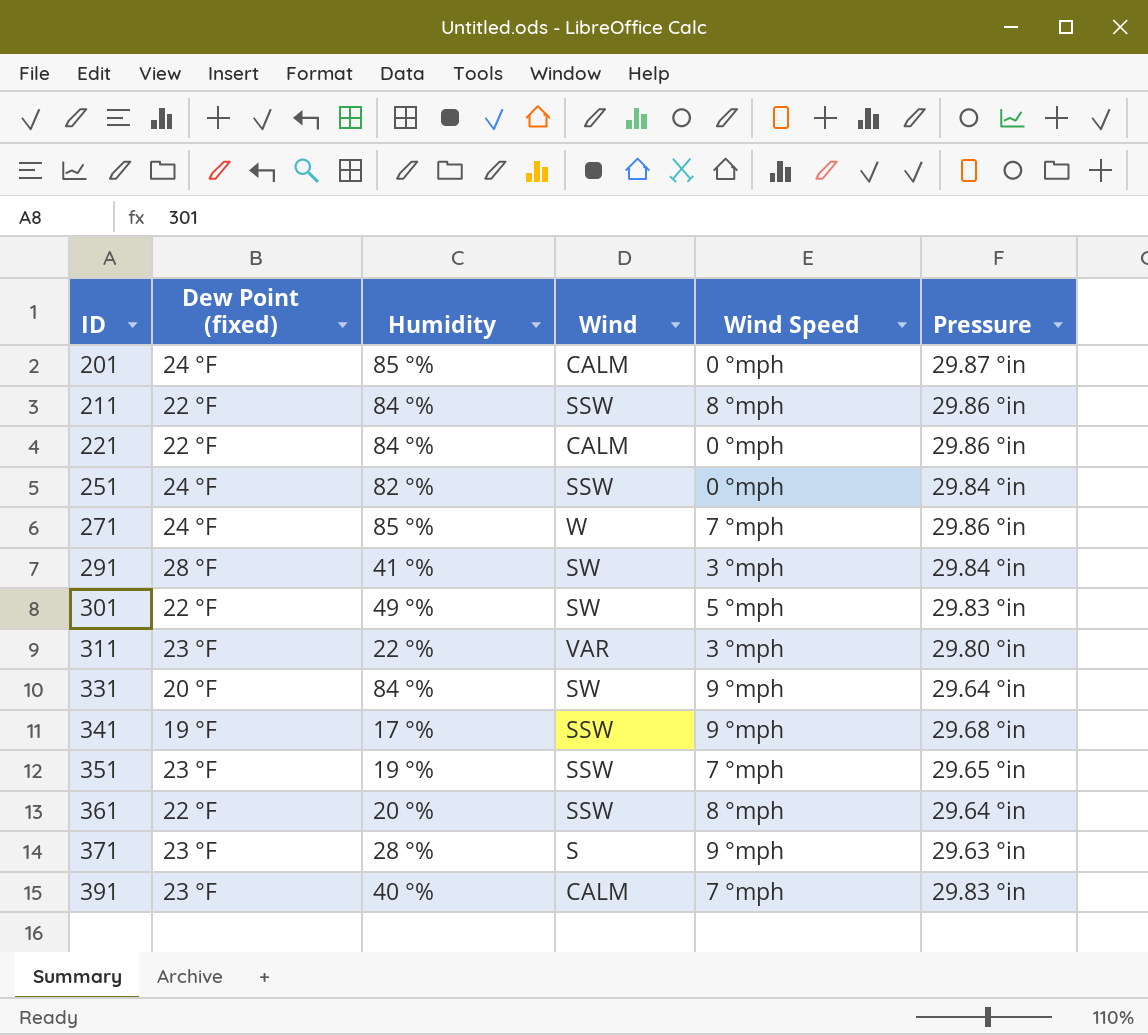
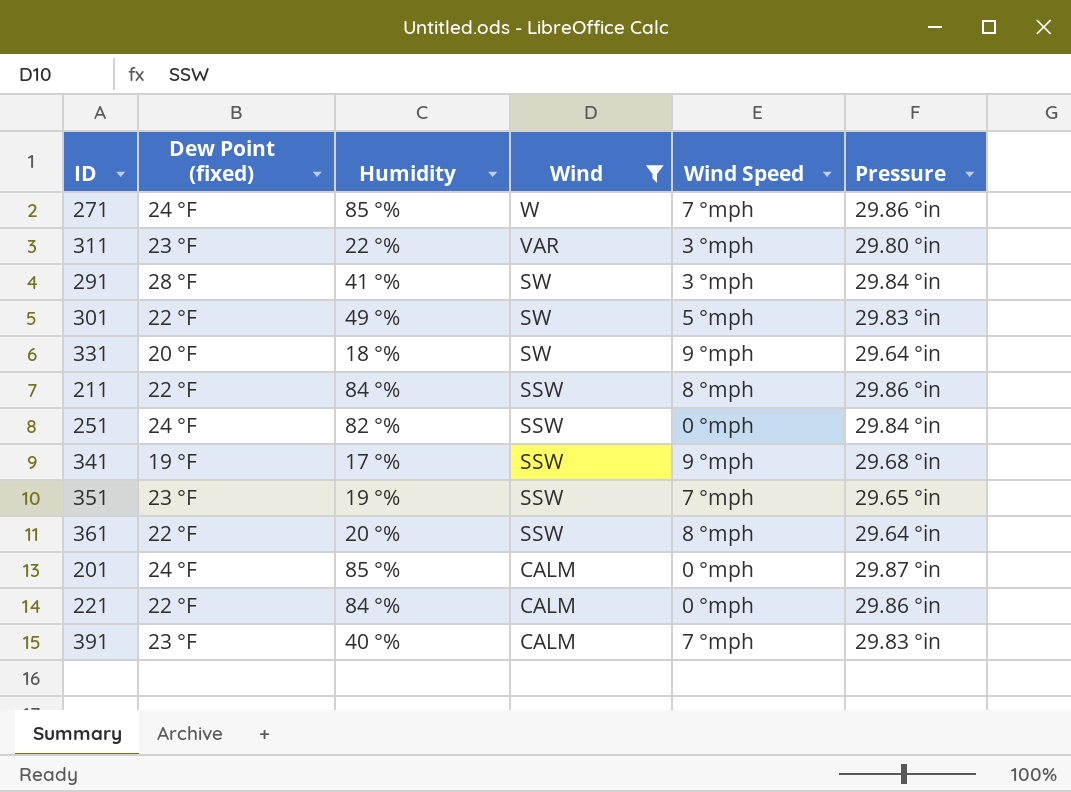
filter: none -> Wind != S
row order: ID ascending -> Wind descending
331 | Humidity: 84 °% -> 18 °%

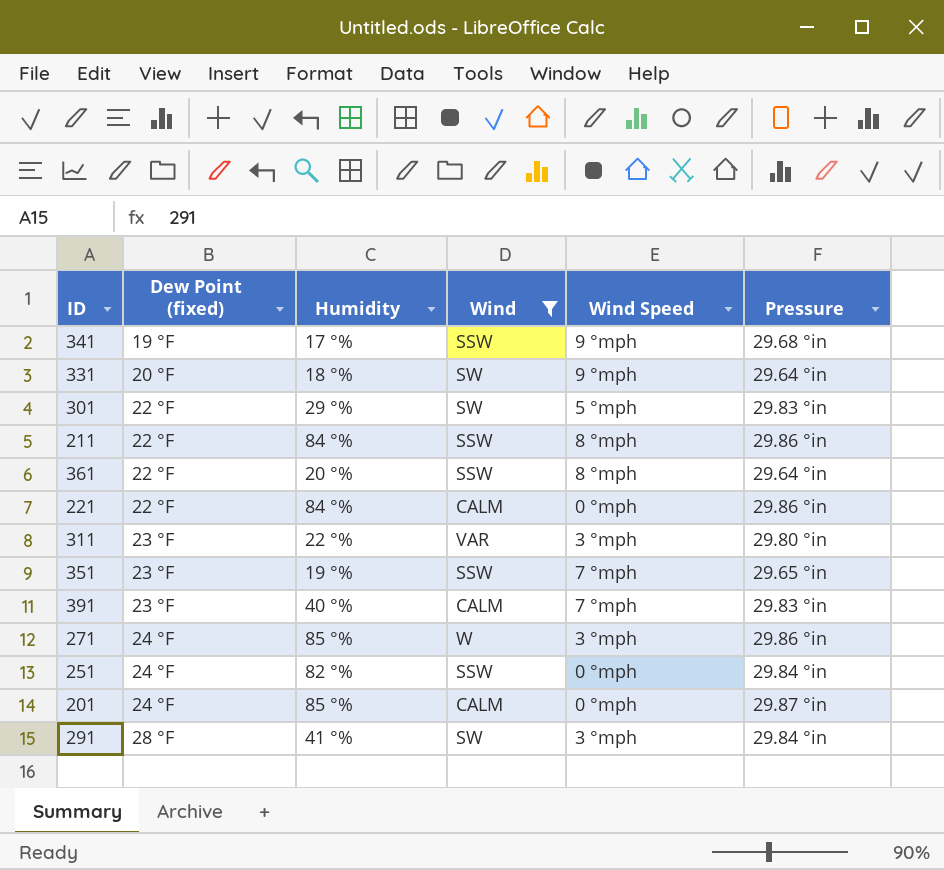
row order: Wind descending -> Dew Point (fixed) ascending
301 | Humidity: 49 °% -> 29 °%
271 | Wind Speed: 7 °mph -> 3 °mph

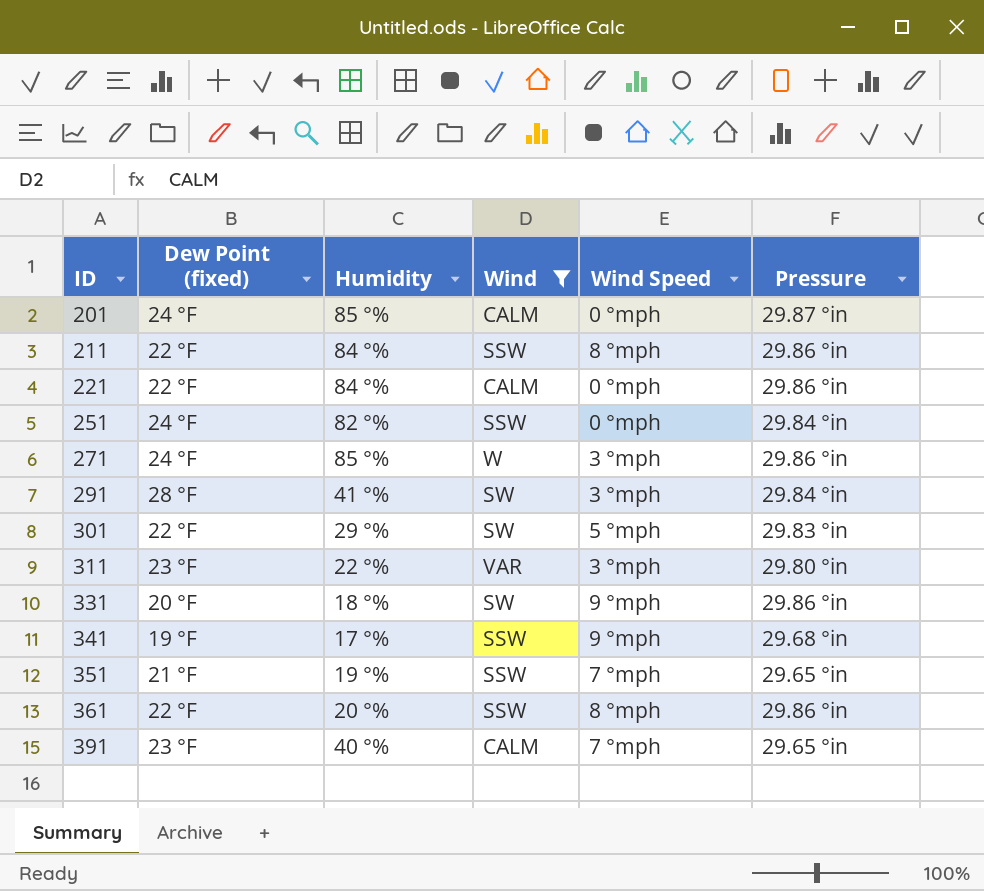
row order: Dew Point (fixed) ascending -> ID ascending
331 | Pressure: 29.64 °in -> 29.86 °in
351 | Dew Point (fixed): 23 °F -> 21 °F
361 | Pressure: 29.64 °in -> 29.86 °in
391 | Pressure: 29.83 °in -> 29.65 °in

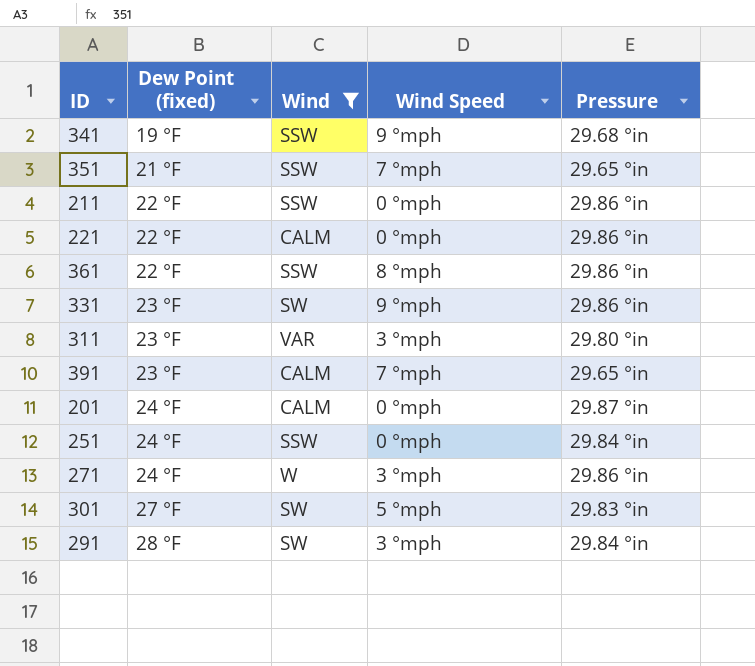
row order: ID ascending -> Dew Point (fixed) ascending
column Humidity | position: 3 -> none
211 | Wind Speed: 8 °mph -> 0 °mph
331 | Dew Point (fixed): 20 °F -> 23 °F
301 | Dew Point (fixed): 22 °F -> 27 °F

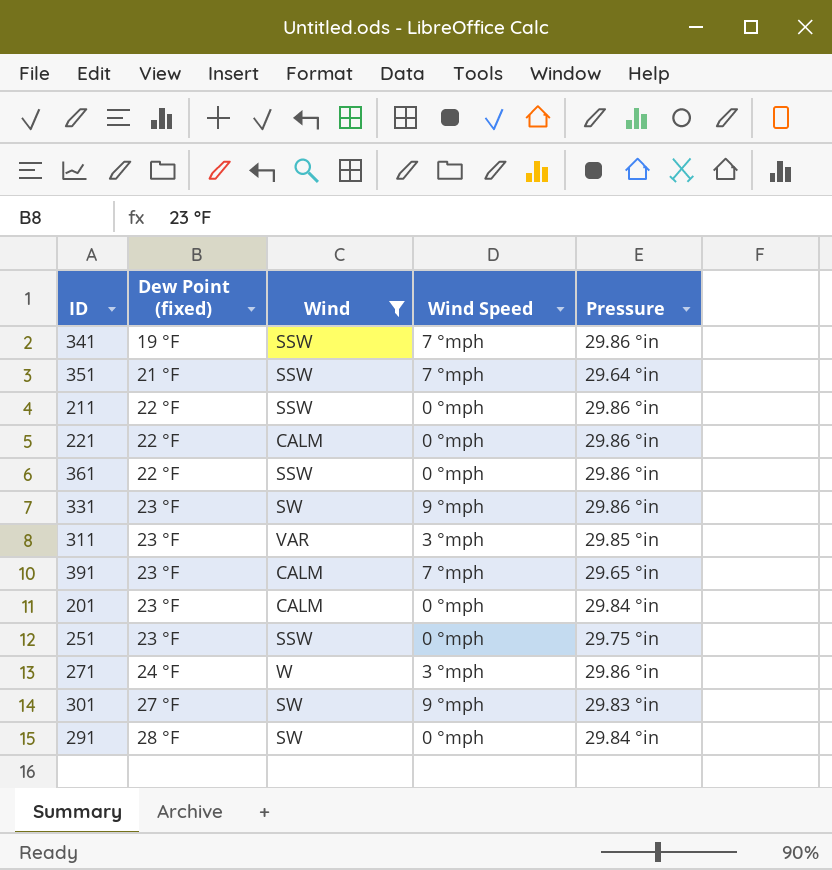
341 | Wind Speed: 9 °mph -> 7 °mph
341 | Pressure: 29.68 °in -> 29.86 °in
351 | Pressure: 29.65 °in -> 29.64 °in
361 | Wind Speed: 8 °mph -> 0 °mph
311 | Pressure: 29.80 °in -> 29.85 °in
201 | Dew Point (fixed): 24 °F -> 23 °F
201 | Pressure: 29.87 °in -> 29.84 °in
251 | Dew Point (fixed): 24 °F -> 23 °F
251 | Pressure: 29.84 °in -> 29.75 °in
301 | Wind Speed: 5 °mph -> 9 °mph
291 | Wind Speed: 3 °mph -> 0 °mph

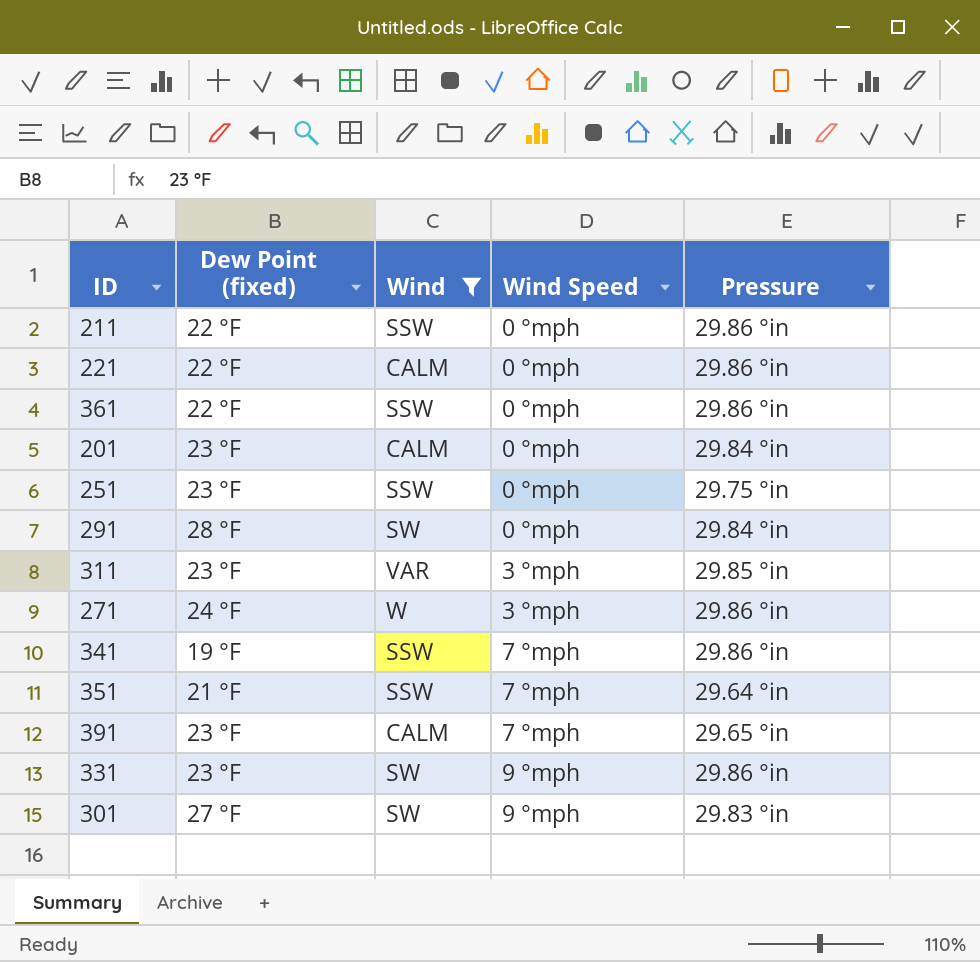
row order: Dew Point (fixed) ascending -> Wind Speed ascending

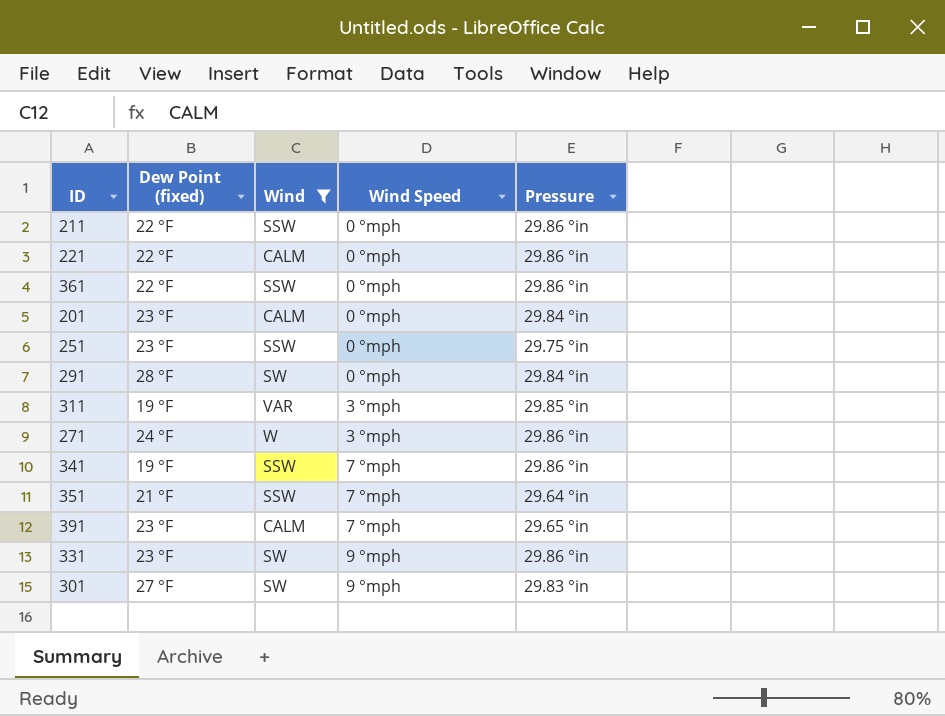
311 | Dew Point (fixed): 23 °F -> 19 °F

